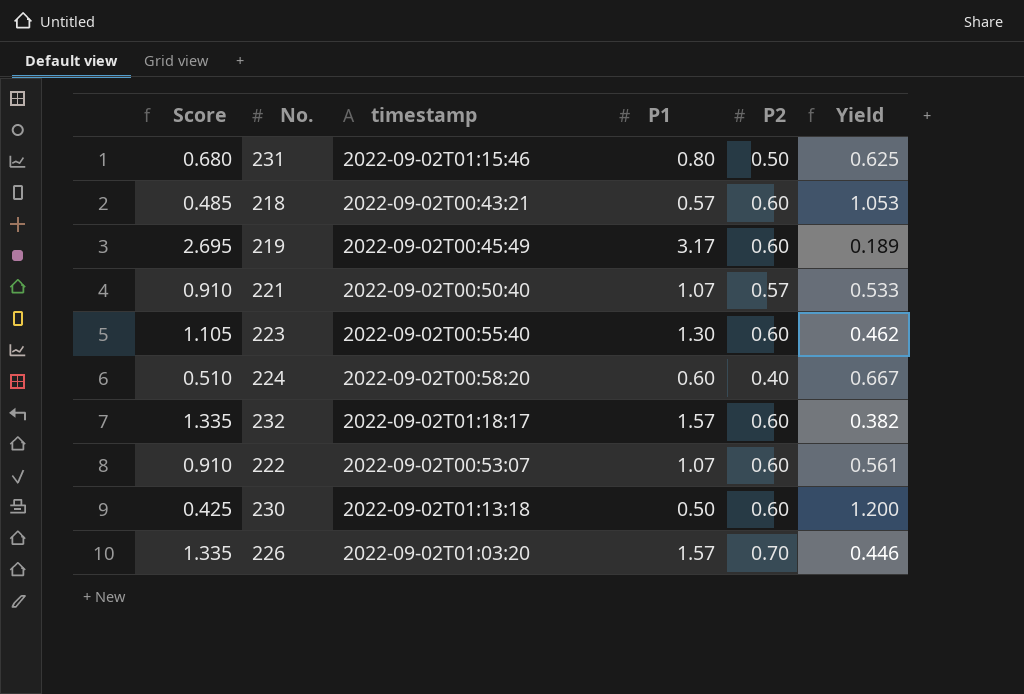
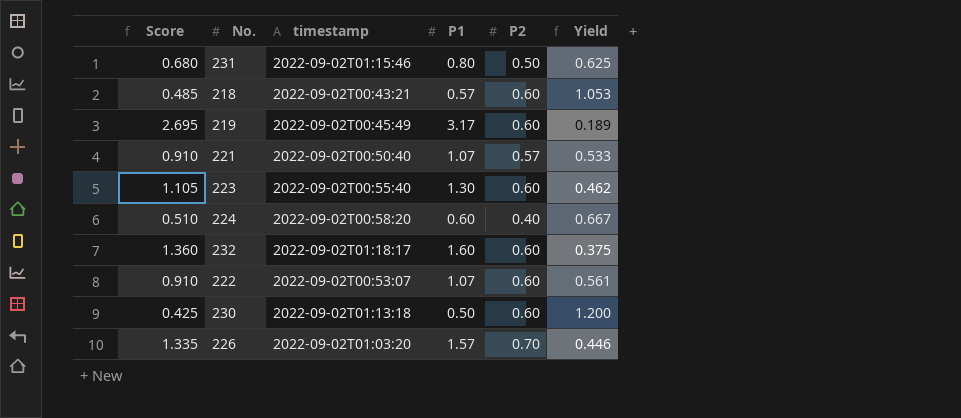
232 | Score: 1.335 -> 1.360
232 | P1: 1.57 -> 1.60
232 | Yield: 0.382 -> 0.375

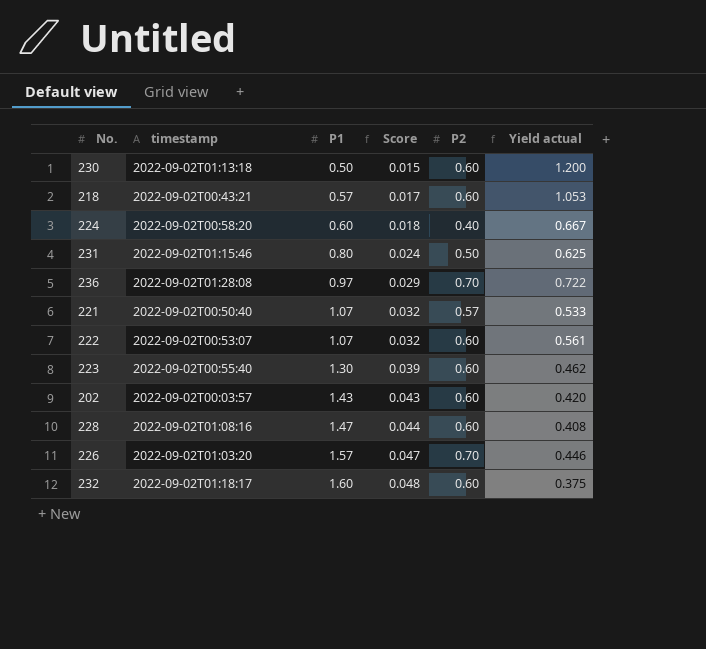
row order: none -> P1 ascending
column Score | formula: [P1] * 0.85 -> [P1] * 0.03
column Score | position: 1 -> 4
column name: Yield -> Yield actual
row 219: 2.695 | 2022-09-02T00:45:49 | 3.17 | 0.60 | 0.189 -> none
row 236: none -> 2022-09-02T01:28:08 | 0.97 | 0.029 | 0.70 | 0.722
row 202: none -> 2022-09-02T00:03:57 | 1.43 | 0.043 | 0.60 | 0.420
row 228: none -> 2022-09-02T01:08:16 | 1.47 | 0.044 | 0.60 | 0.408

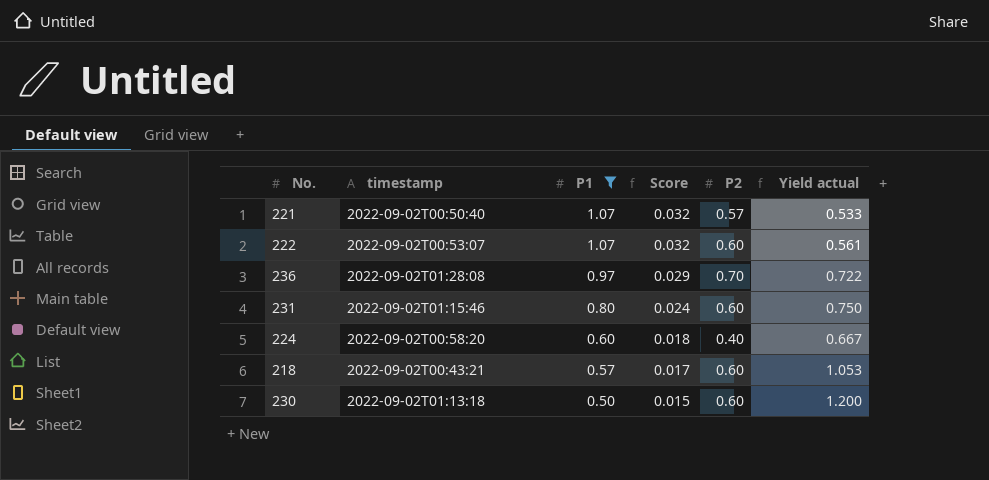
filter: none -> P1 <= 1.07
row order: P1 ascending -> P1 descending
231 | P2: 0.50 -> 0.60
231 | Yield actual: 0.625 -> 0.750

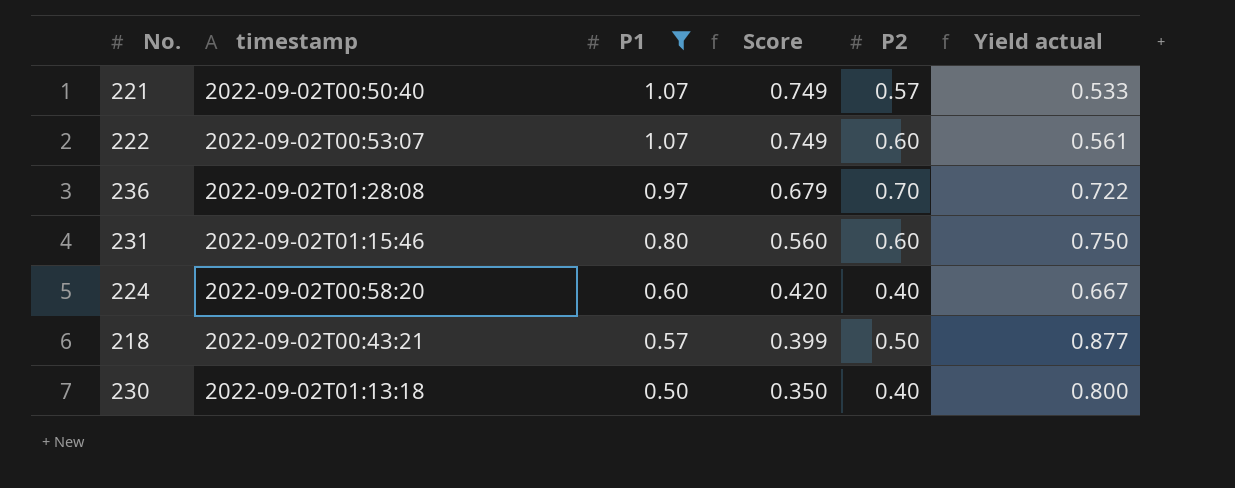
column Score | formula: [P1] * 0.03 -> [P1] * 0.7
218 | P2: 0.60 -> 0.50
218 | Yield actual: 1.053 -> 0.877
230 | P2: 0.60 -> 0.40
230 | Yield actual: 1.200 -> 0.800

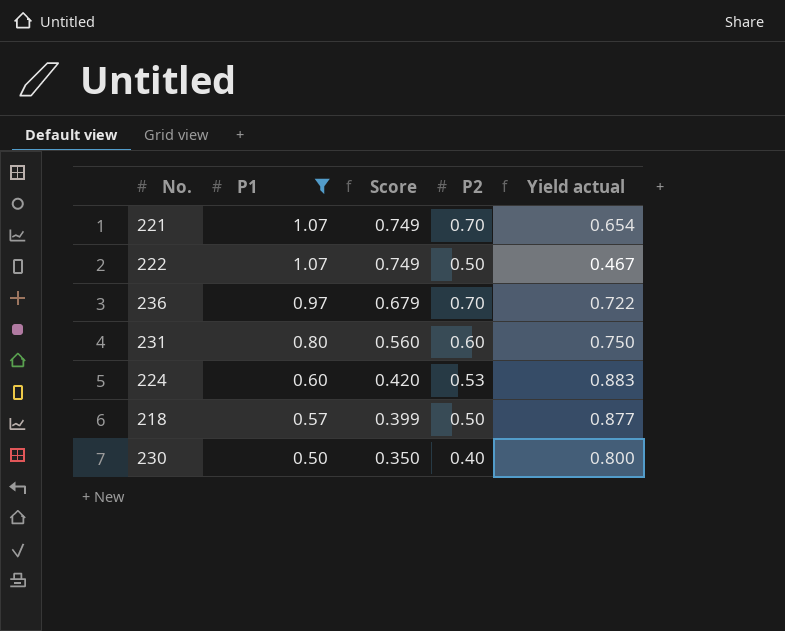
column timestamp | position: 2 -> none
221 | P2: 0.57 -> 0.70
221 | Yield actual: 0.533 -> 0.654
222 | P2: 0.60 -> 0.50
222 | Yield actual: 0.561 -> 0.467
224 | P2: 0.40 -> 0.53
224 | Yield actual: 0.667 -> 0.883

